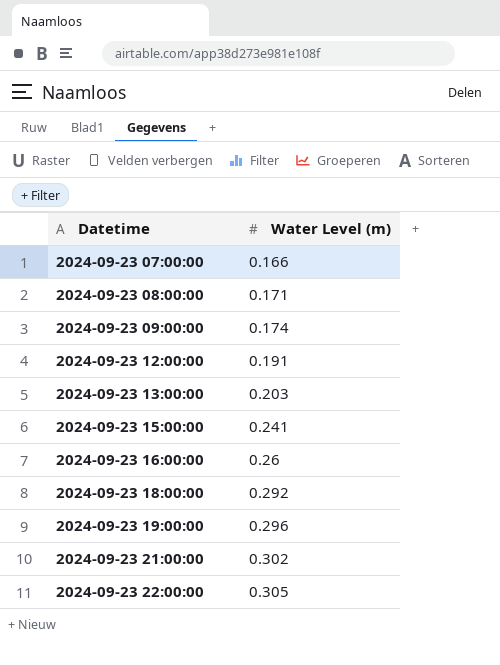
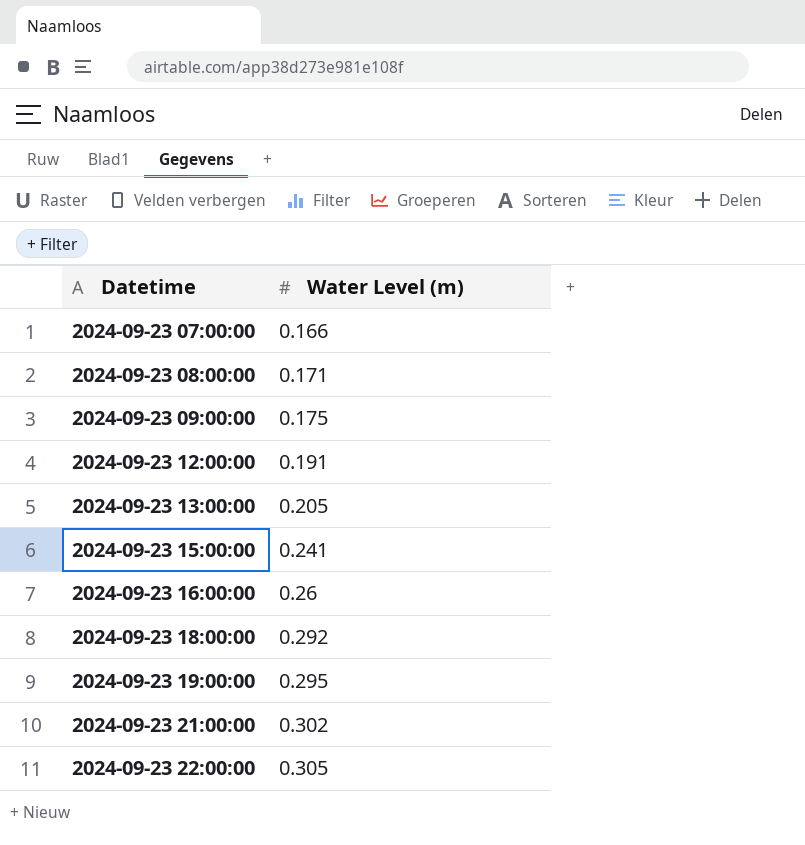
2024-09-23 09:00:00 | Water Level (m): 0.174 -> 0.175
2024-09-23 13:00:00 | Water Level (m): 0.203 -> 0.205
2024-09-23 19:00:00 | Water Level (m): 0.296 -> 0.295

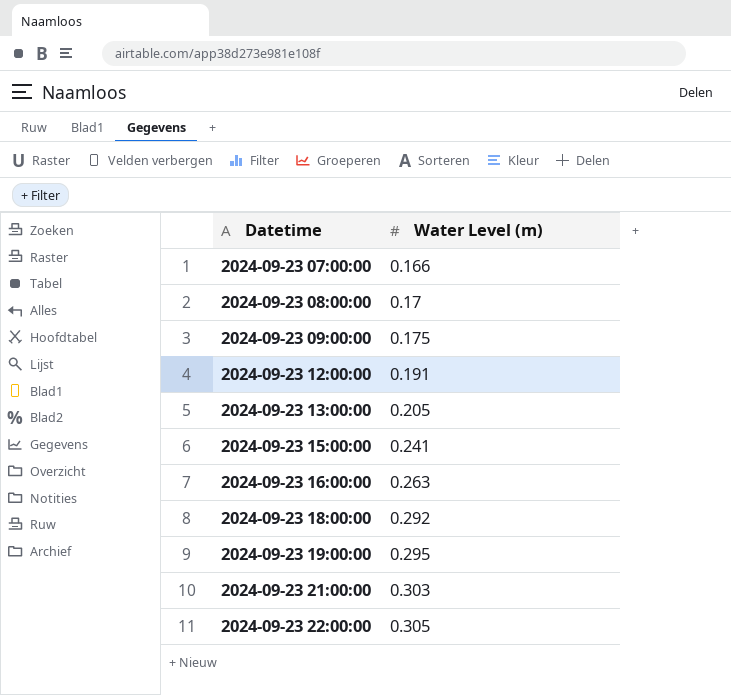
2024-09-23 08:00:00 | Water Level (m): 0.171 -> 0.17
2024-09-23 16:00:00 | Water Level (m): 0.26 -> 0.263
2024-09-23 21:00:00 | Water Level (m): 0.302 -> 0.303

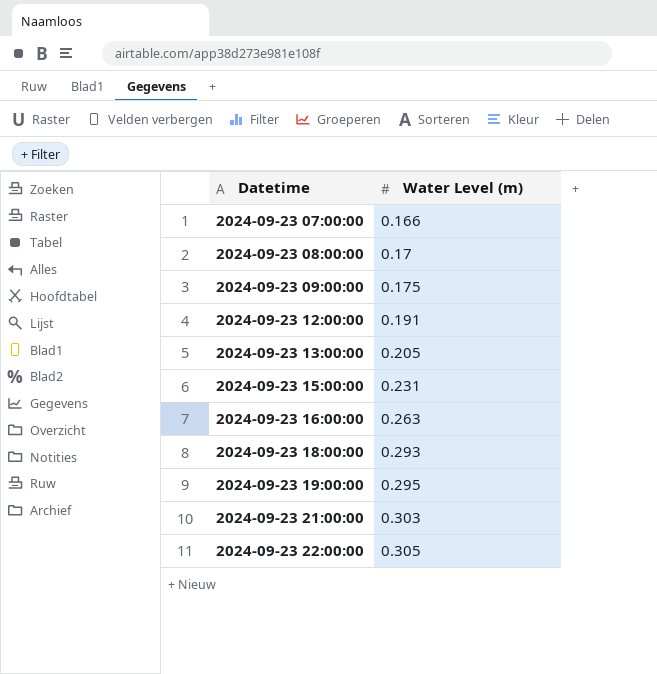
2024-09-23 15:00:00 | Water Level (m): 0.241 -> 0.231
2024-09-23 18:00:00 | Water Level (m): 0.292 -> 0.293

